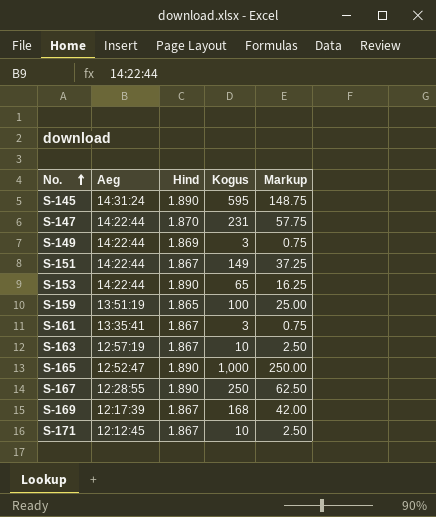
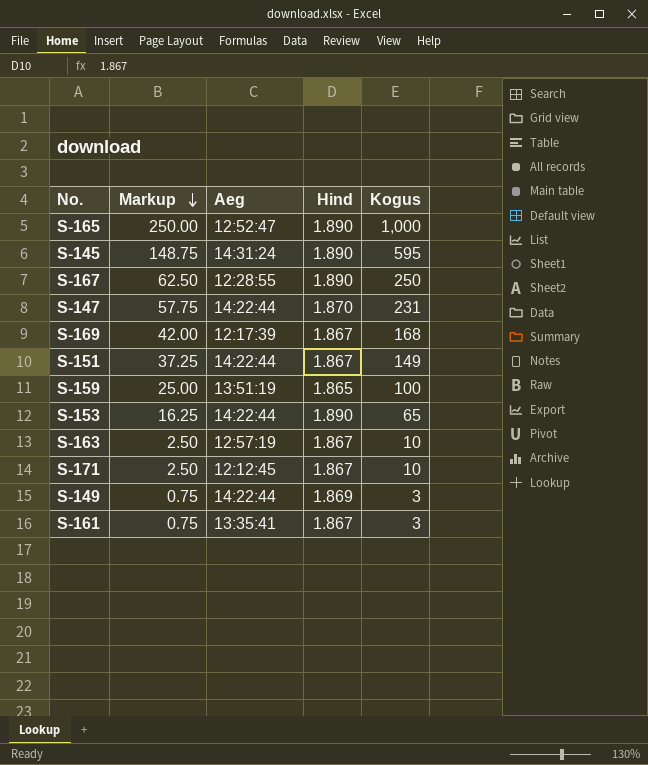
row order: No. ascending -> Markup descending
column Markup | position: 5 -> 2

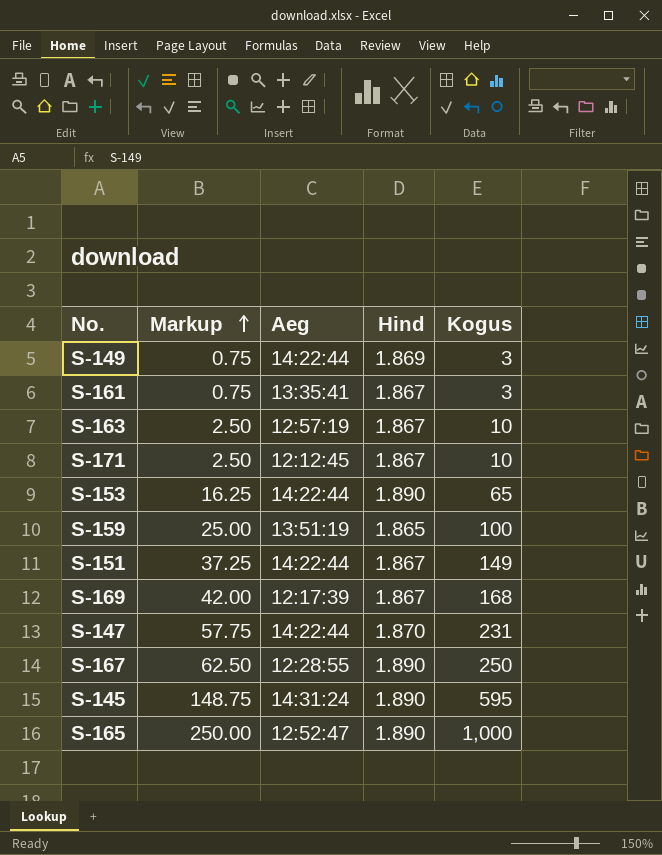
row order: Markup descending -> Markup ascending

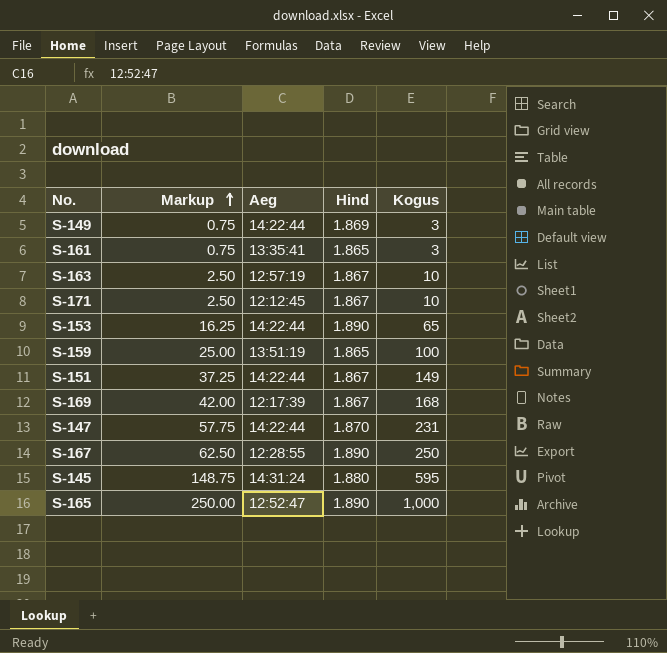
S-161 | Hind: 1.867 -> 1.865
S-145 | Hind: 1.890 -> 1.880

